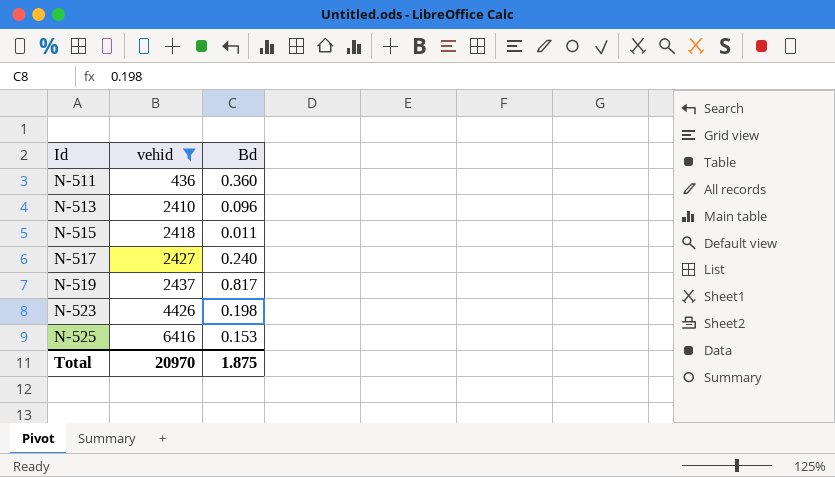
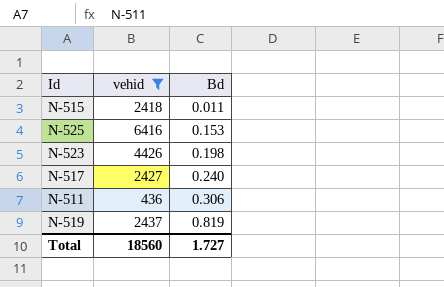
row order: Id ascending -> Bd ascending
row N-513: 2410 | 0.096 -> none
N-511 | Bd: 0.360 -> 0.306
N-519 | Bd: 0.817 -> 0.819
Total | vehid: 20970 -> 18560
Total | Bd: 1.875 -> 1.727

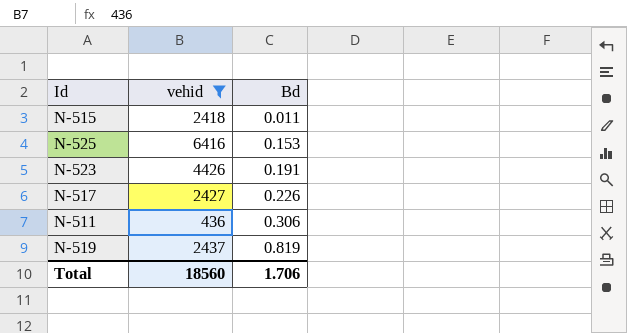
N-523 | Bd: 0.198 -> 0.191
N-517 | Bd: 0.240 -> 0.226
Total | Bd: 1.727 -> 1.706

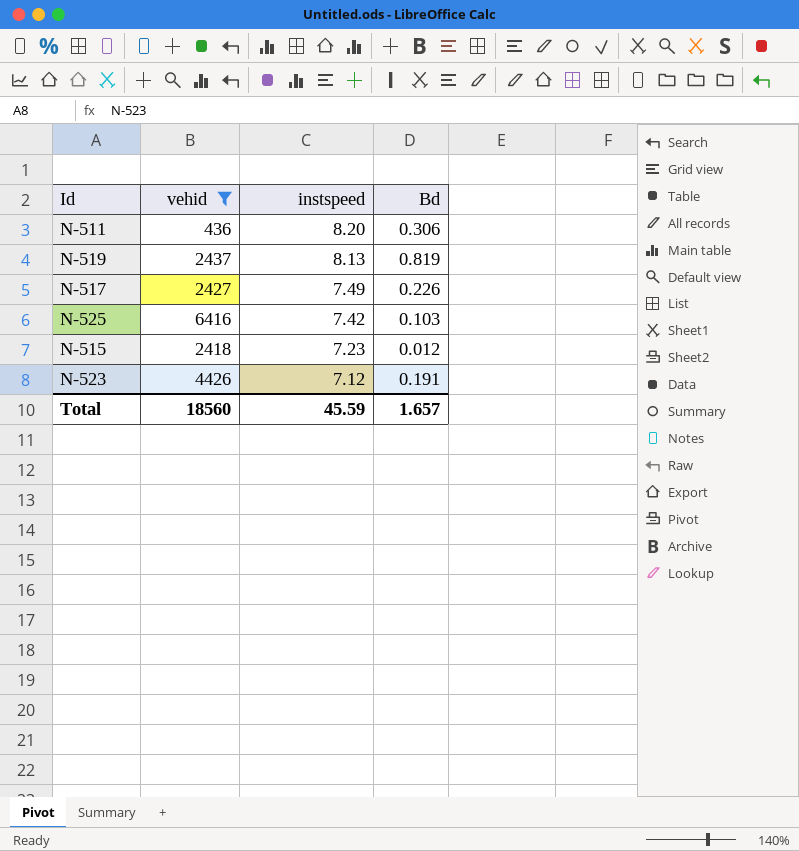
row order: Bd ascending -> instspeed descending
column instspeed | position: none -> 3
N-525 | Bd: 0.153 -> 0.103
N-515 | Bd: 0.011 -> 0.012
Total | Bd: 1.706 -> 1.657

